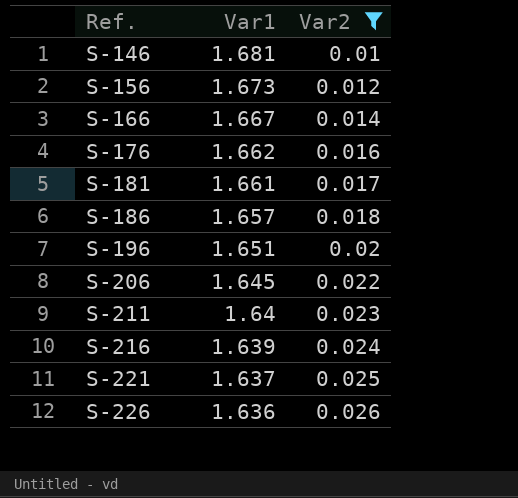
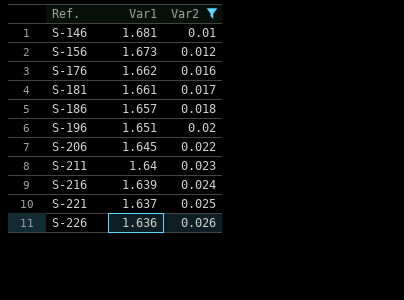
row S-166: 1.667 | 0.014 -> none

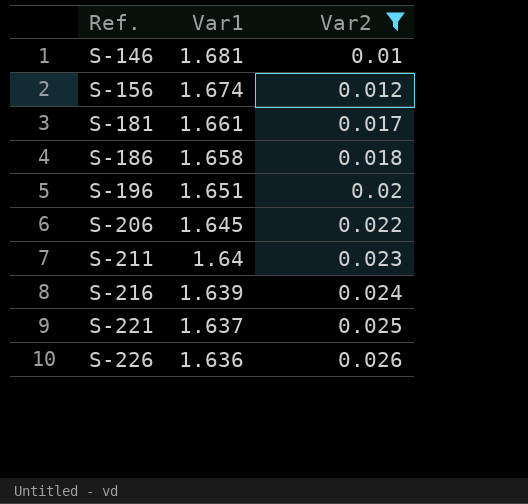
row S-176: 1.662 | 0.016 -> none
S-156 | Var1: 1.673 -> 1.674
S-186 | Var1: 1.657 -> 1.658

